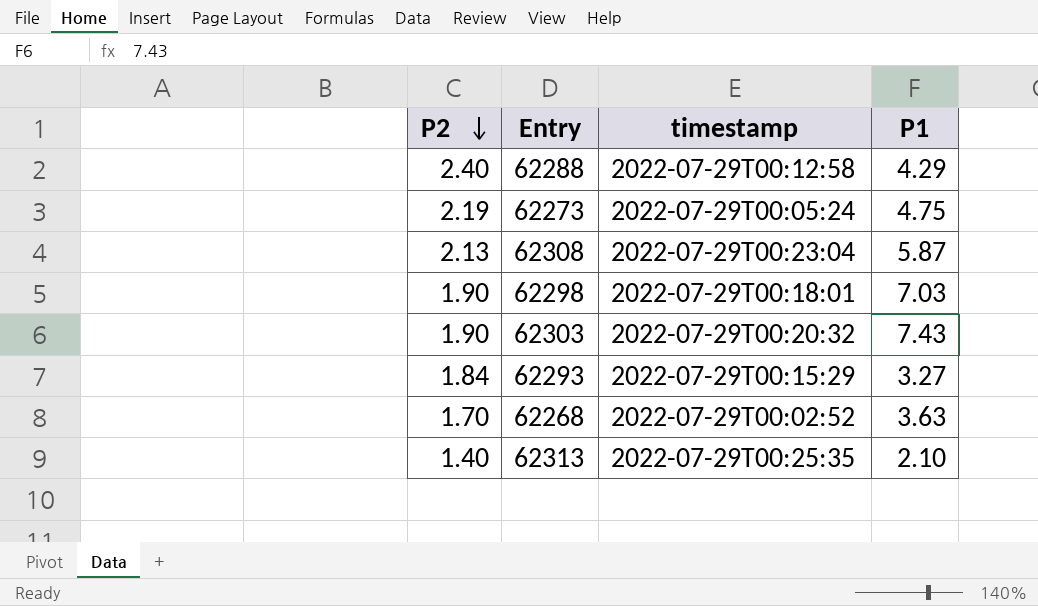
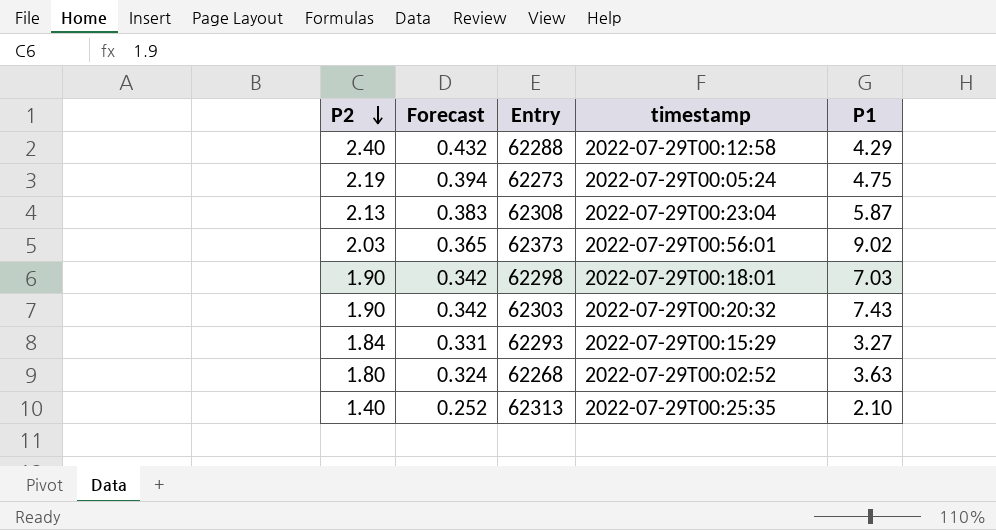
column Forecast | formula: none -> [P2] * 0.18
row 62373: none -> 2.03 | 0.365 | 2022-07-29T00:56:01 | 9.02
62268 | P2: 1.70 -> 1.80

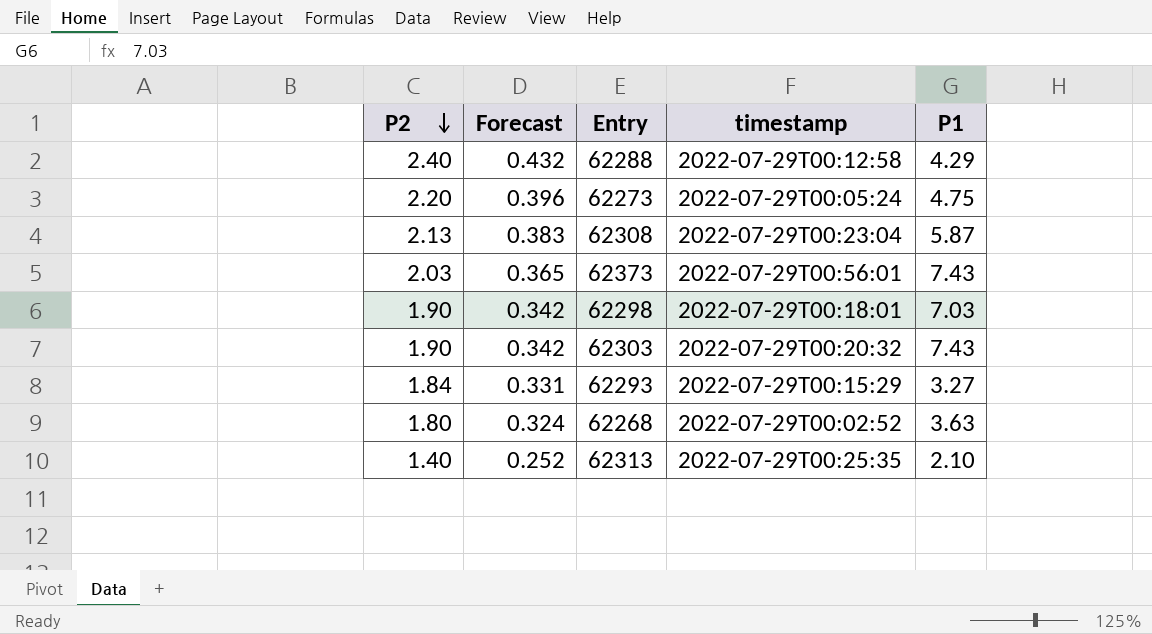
62273 | P2: 2.19 -> 2.20
62273 | Forecast: 0.394 -> 0.396
62373 | P1: 9.02 -> 7.43

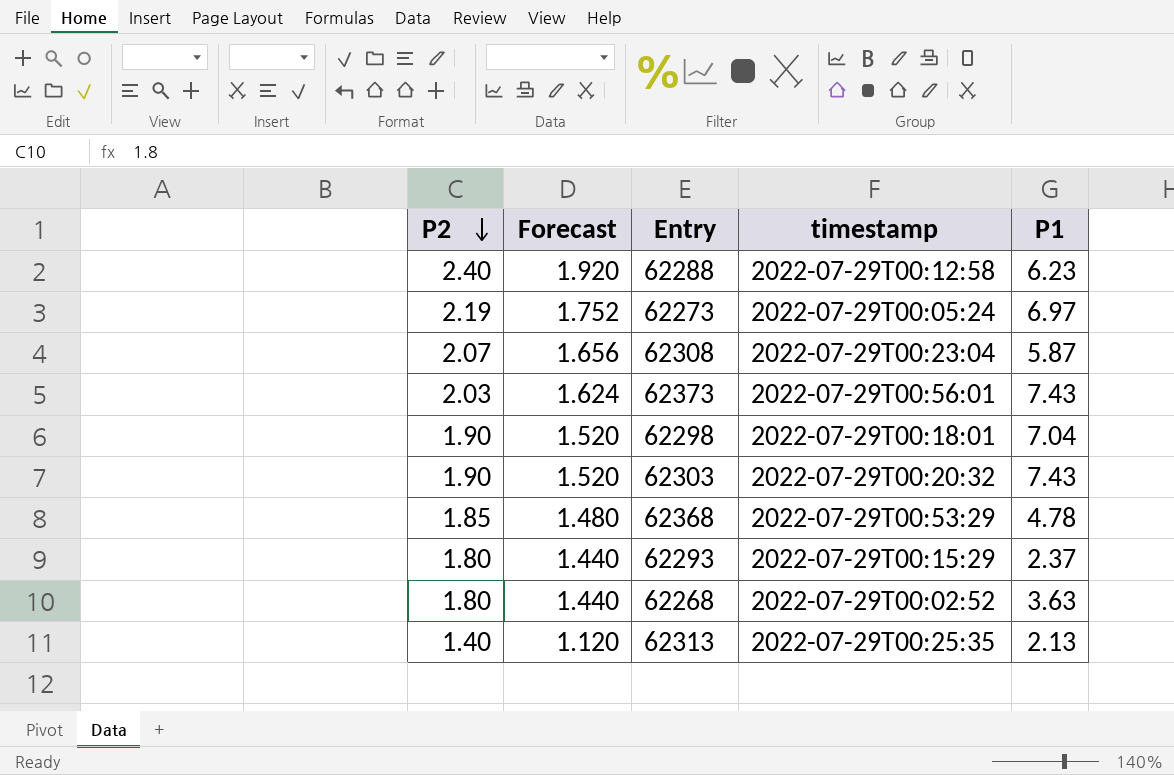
column Forecast | formula: [P2] * 0.18 -> [P2] * 0.8
62288 | P1: 4.29 -> 6.23
62273 | P2: 2.20 -> 2.19
62273 | P1: 4.75 -> 6.97
62308 | P2: 2.13 -> 2.07
62298 | P1: 7.03 -> 7.04
row 62368: none -> 1.85 | 1.480 | 2022-07-29T00:53:29 | 4.78
62293 | P2: 1.84 -> 1.80
62293 | P1: 3.27 -> 2.37
62313 | P1: 2.10 -> 2.13

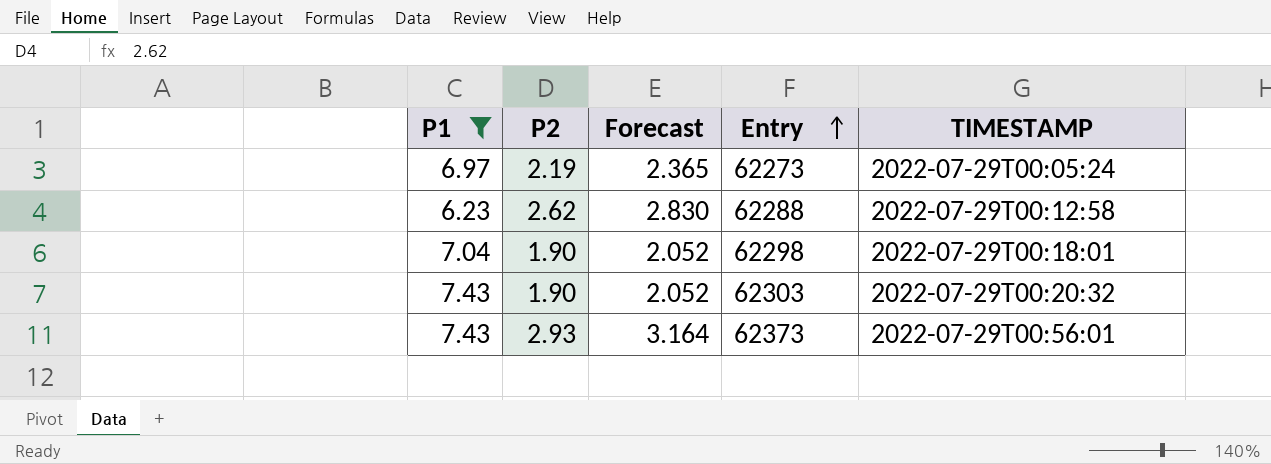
filter: none -> P1 >= 6.23
row order: P2 descending -> Entry ascending
column P1 | position: 5 -> 1
column Forecast | formula: [P2] * 0.8 -> [P2] * 1.08
column name: timestamp -> TIMESTAMP
62288 | P2: 2.40 -> 2.62
62373 | P2: 2.03 -> 2.93

